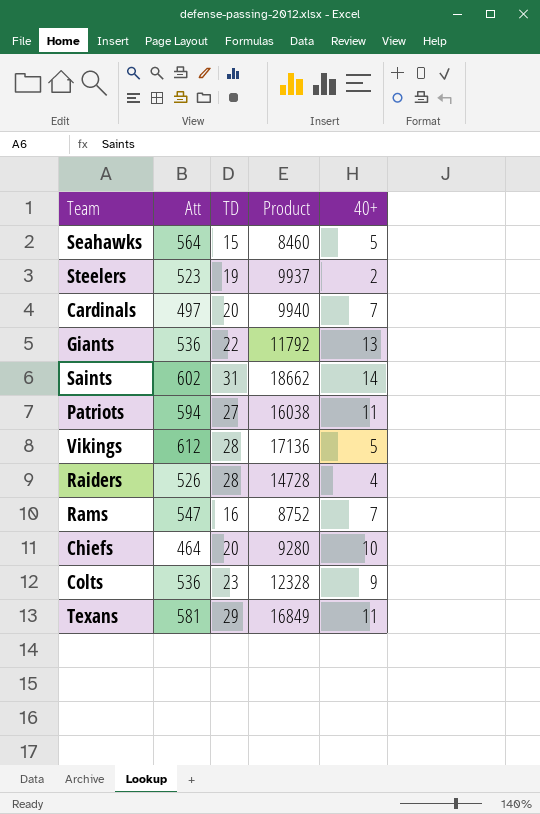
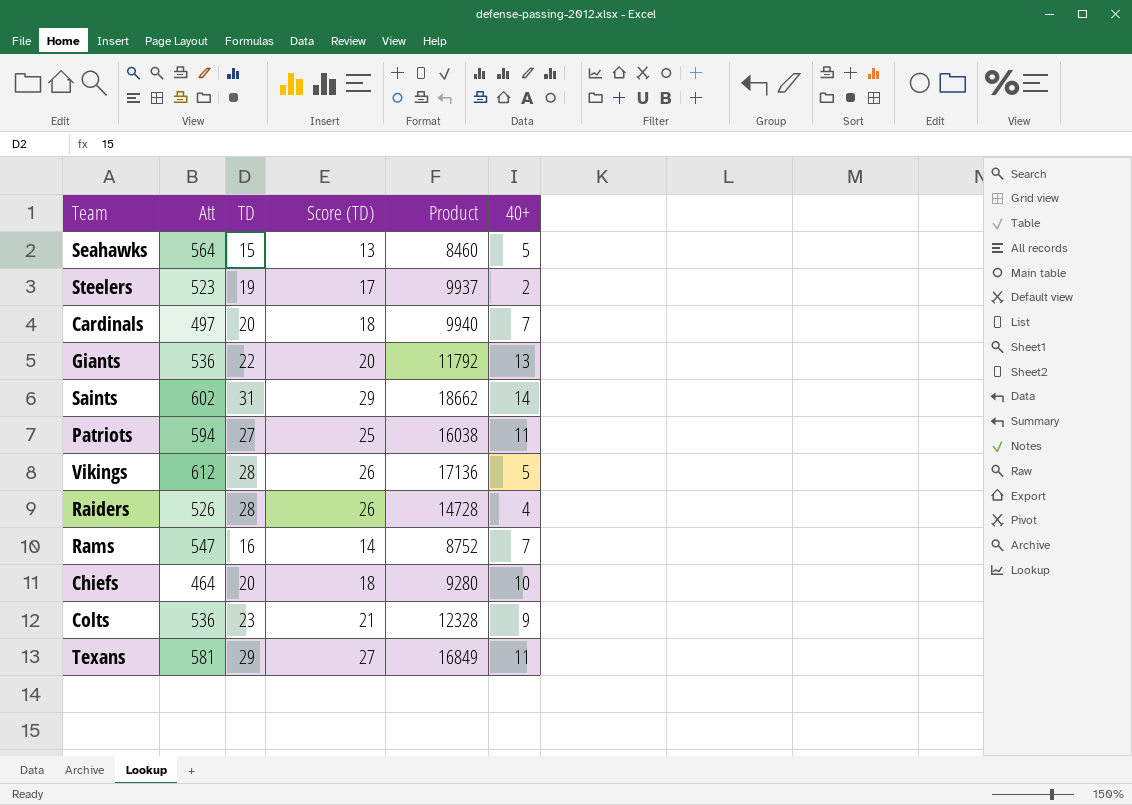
column Score (TD) | formula: none -> [TD] - 2

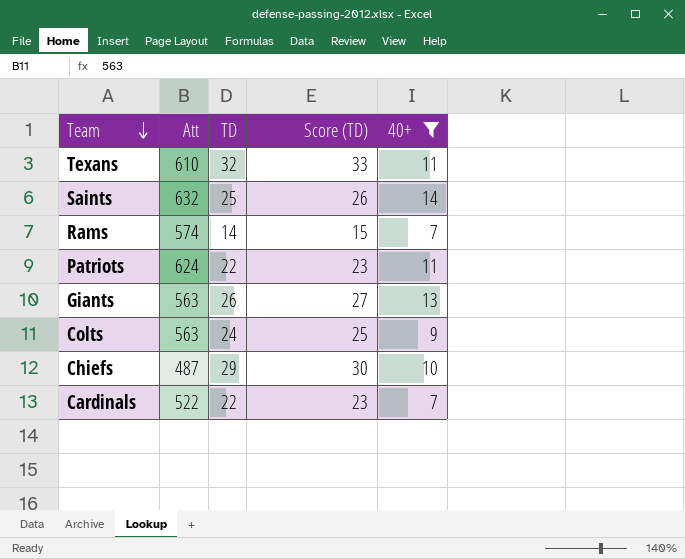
filter: none -> 40+ >= 7
row order: none -> Team descending
column Product | formula: [Att] * [TD] -> none
column Score (TD) | formula: [TD] - 2 -> [TD] + 1
Texans | Att: 581 -> 610
Texans | TD: 29 -> 32
Saints | Att: 602 -> 632
Saints | TD: 31 -> 25
Rams | Att: 547 -> 574
Rams | TD: 16 -> 14
Patriots | Att: 594 -> 624
Patriots | TD: 27 -> 22
Giants | Att: 536 -> 563
Giants | TD: 22 -> 26
Colts | Att: 536 -> 563
Colts | TD: 23 -> 24
Chiefs | Att: 464 -> 487
Chiefs | TD: 20 -> 29
Cardinals | Att: 497 -> 522
Cardinals | TD: 20 -> 22

